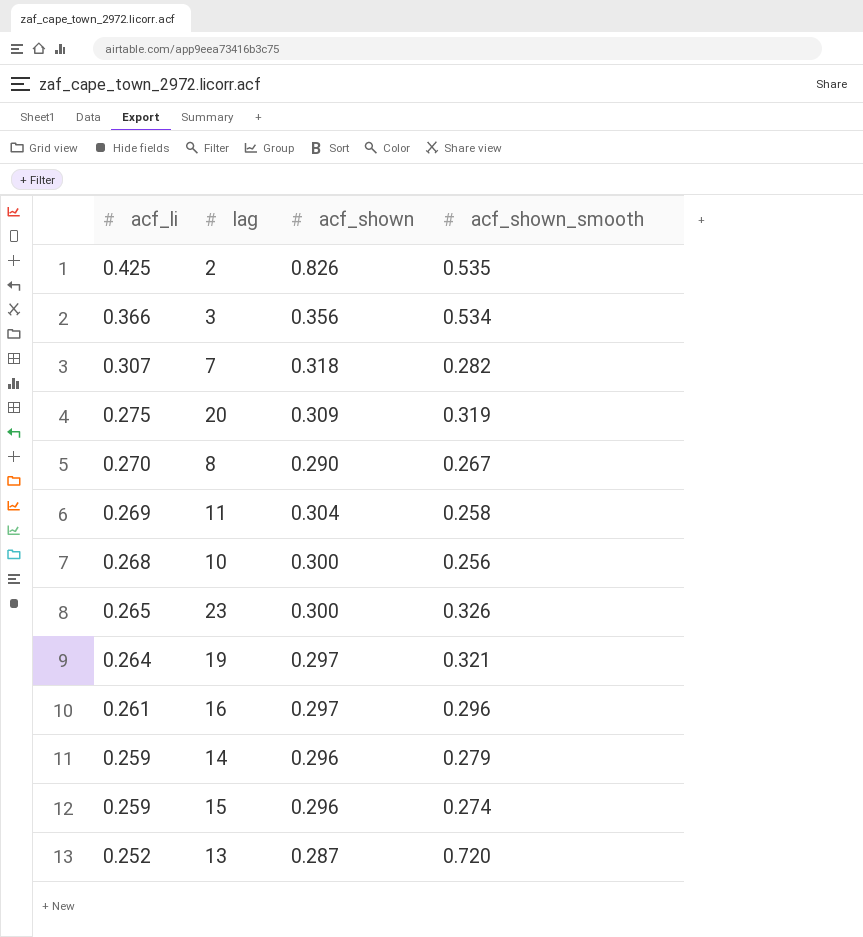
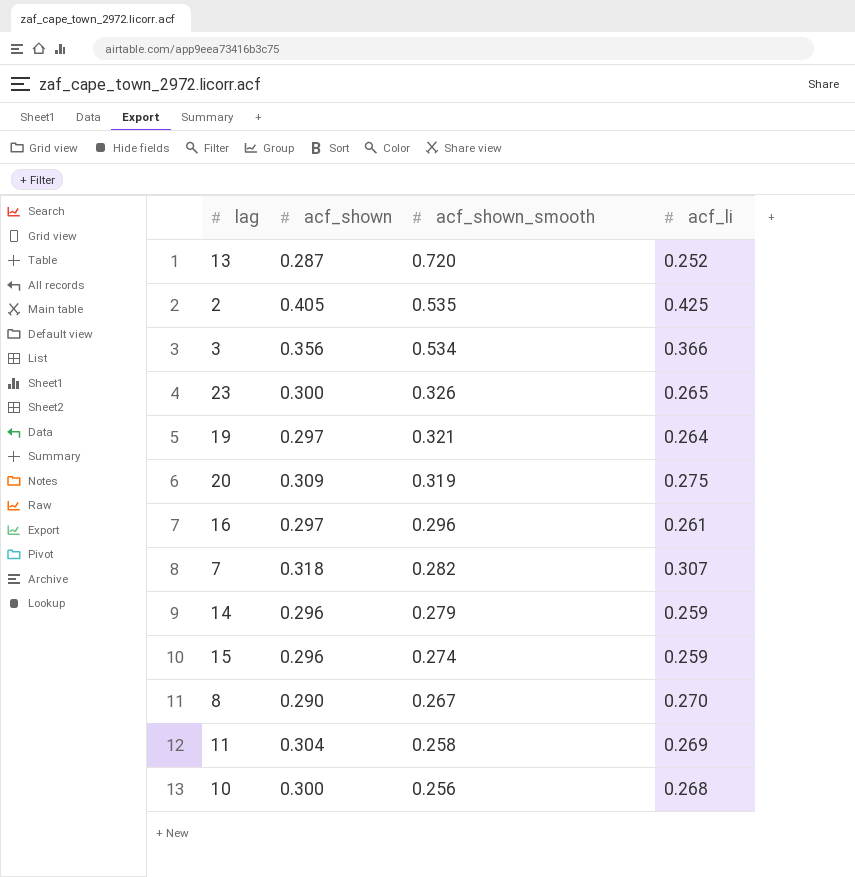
row order: acf_li descending -> acf_shown_smooth descending
column acf_li | position: 1 -> 4
2 | acf_shown: 0.826 -> 0.405

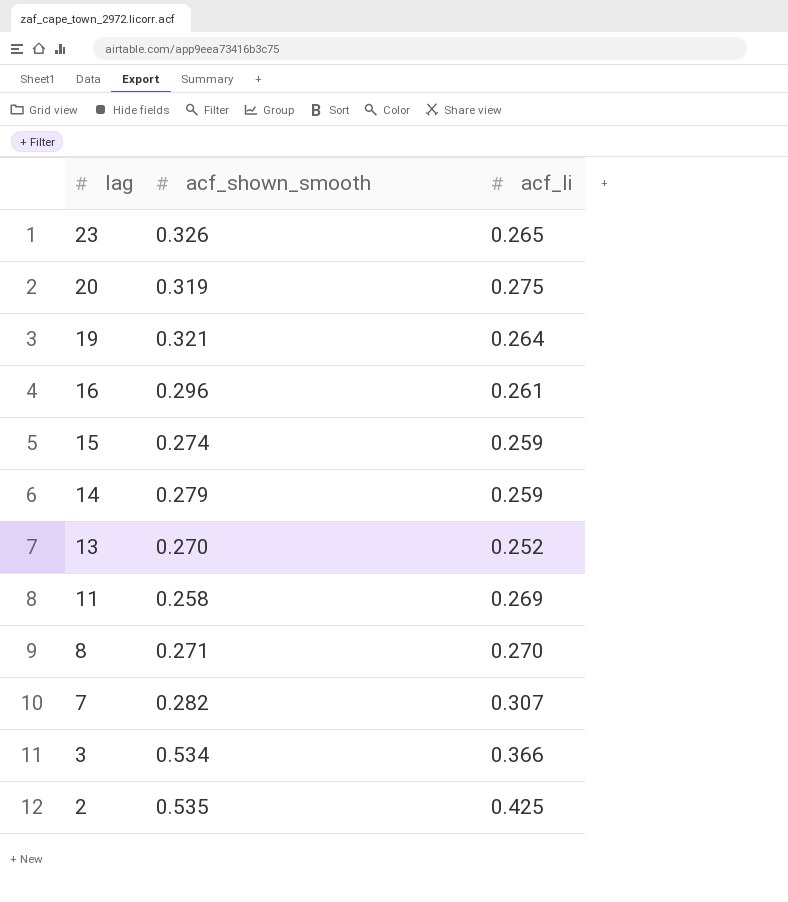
row order: acf_shown_smooth descending -> lag descending
column acf_shown | position: 2 -> none
row 10: 0.300 | 0.256 | 0.268 -> none
13 | acf_shown_smooth: 0.720 -> 0.270
8 | acf_shown_smooth: 0.267 -> 0.271

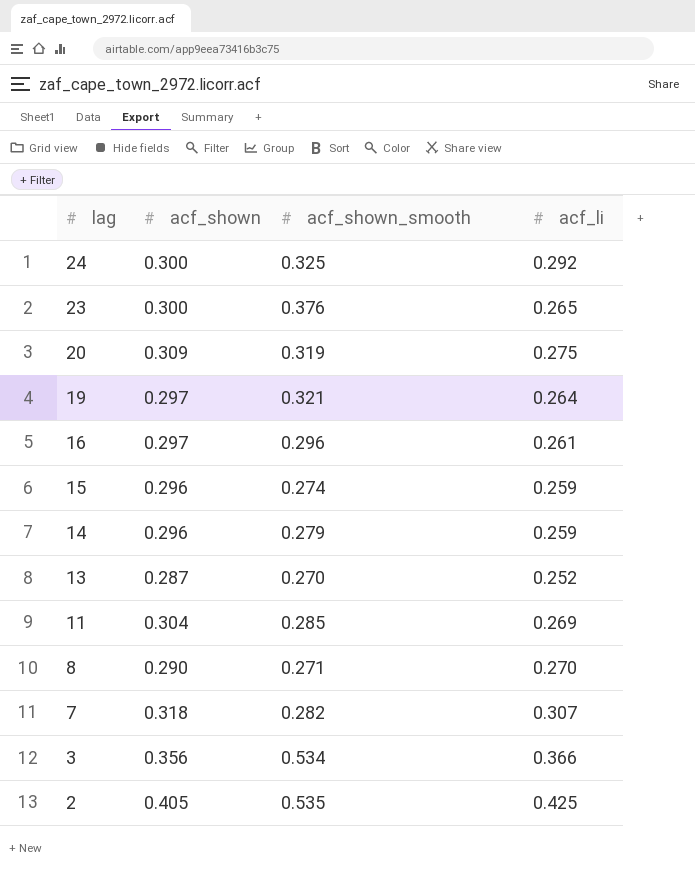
column acf_shown | position: none -> 2
row 24: none -> 0.300 | 0.325 | 0.292
23 | acf_shown_smooth: 0.326 -> 0.376
11 | acf_shown_smooth: 0.258 -> 0.285

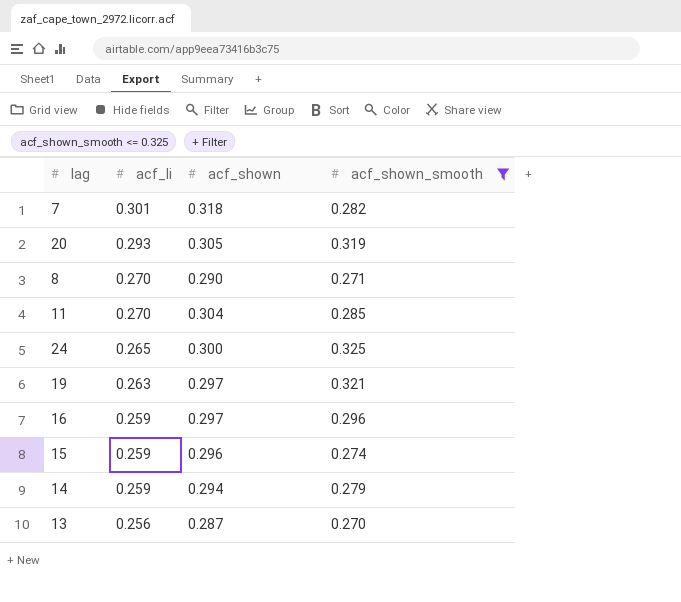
filter: none -> acf_shown_smooth <= 0.325
row order: lag descending -> acf_li descending
column acf_li | position: 4 -> 2
7 | acf_li: 0.307 -> 0.301
20 | acf_li: 0.275 -> 0.293
20 | acf_shown: 0.309 -> 0.305
11 | acf_li: 0.269 -> 0.270
24 | acf_li: 0.292 -> 0.265
19 | acf_li: 0.264 -> 0.263
16 | acf_li: 0.261 -> 0.259
14 | acf_shown: 0.296 -> 0.294
13 | acf_li: 0.252 -> 0.256

